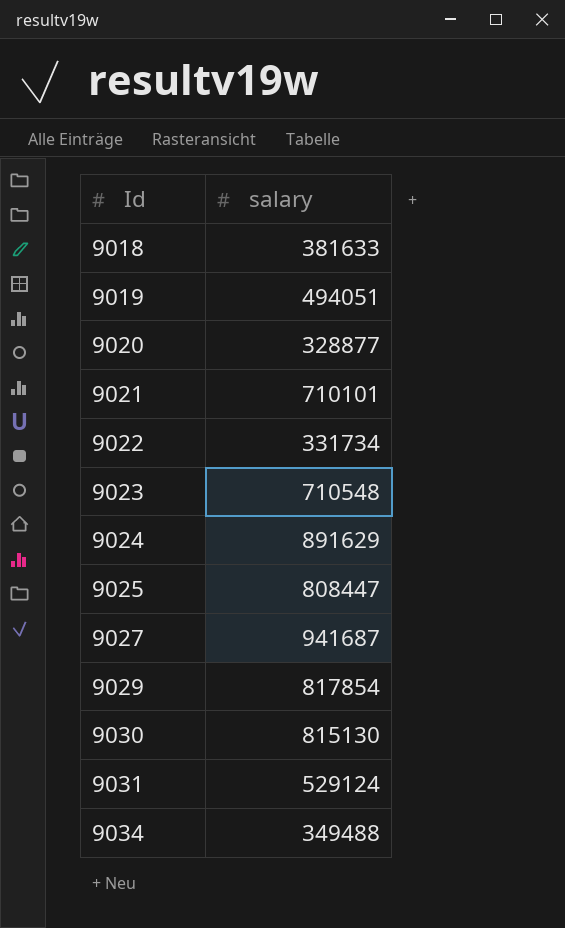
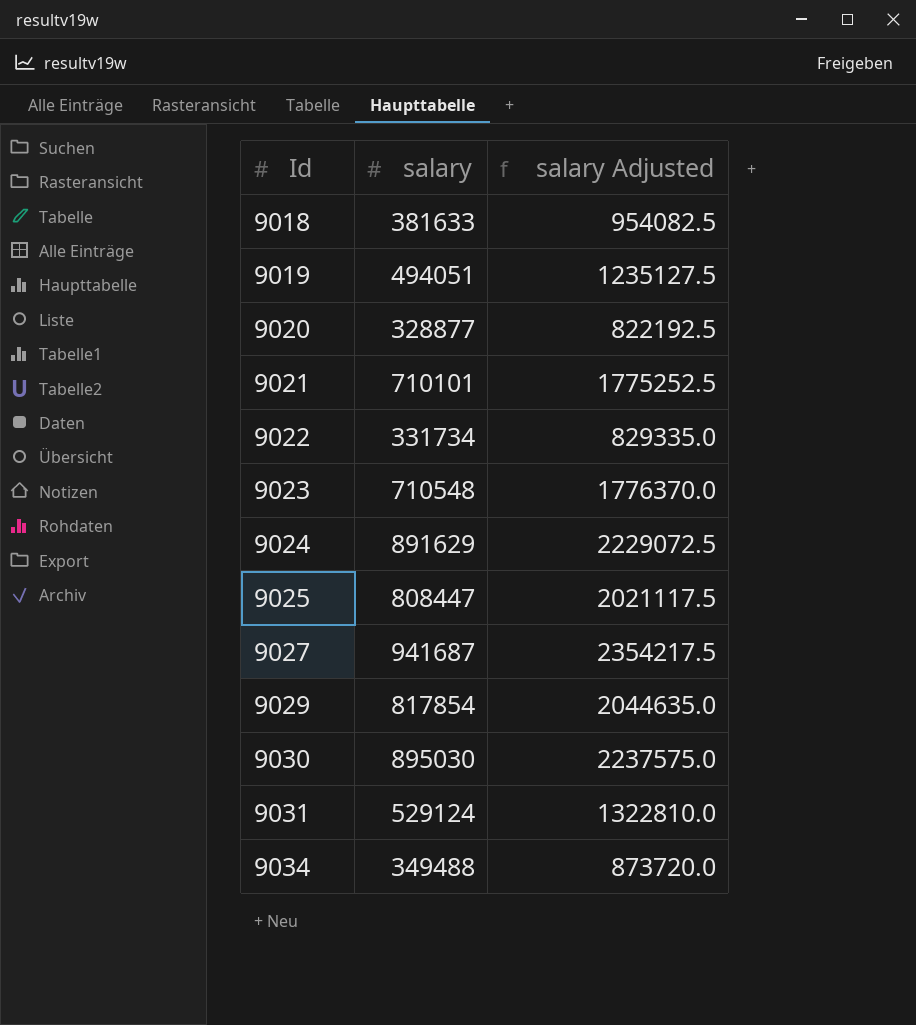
column salary Adjusted | formula: none -> [salary] * 2.5
9030 | salary: 815130 -> 895030

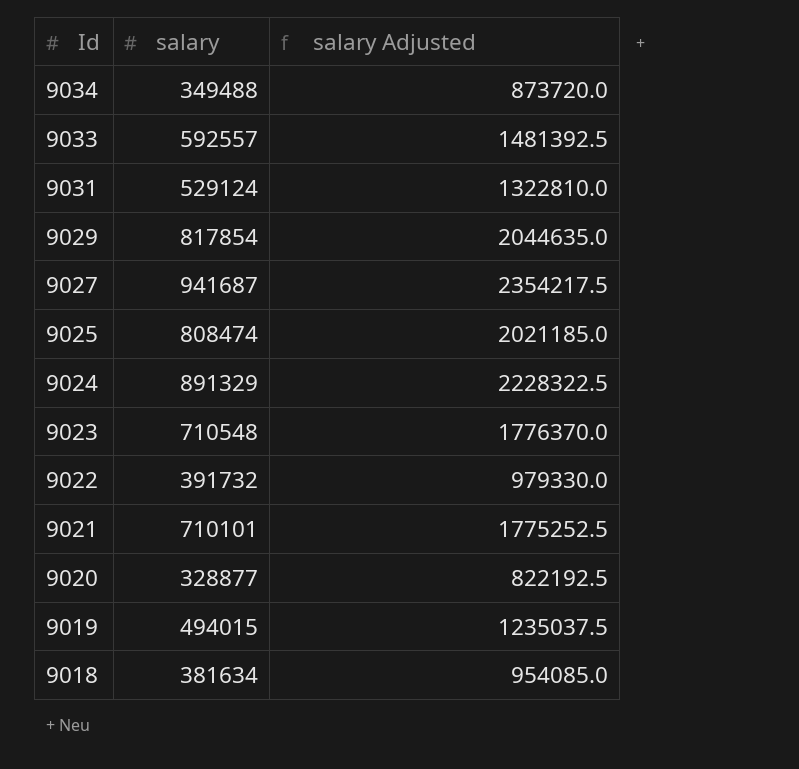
row order: Id ascending -> Id descending
row 9030: 895030 | 2237575.0 -> none
row 9033: none -> 592557 | 1481392.5
9025 | salary: 808447 -> 808474
9025 | salary Adjusted: 2021117.5 -> 2021185.0
9024 | salary: 891629 -> 891329
9024 | salary Adjusted: 2229072.5 -> 2228322.5
9022 | salary: 331734 -> 391732
9022 | salary Adjusted: 829335.0 -> 979330.0
9019 | salary: 494051 -> 494015
9019 | salary Adjusted: 1235127.5 -> 1235037.5
9018 | salary: 381633 -> 381634
9018 | salary Adjusted: 954082.5 -> 954085.0

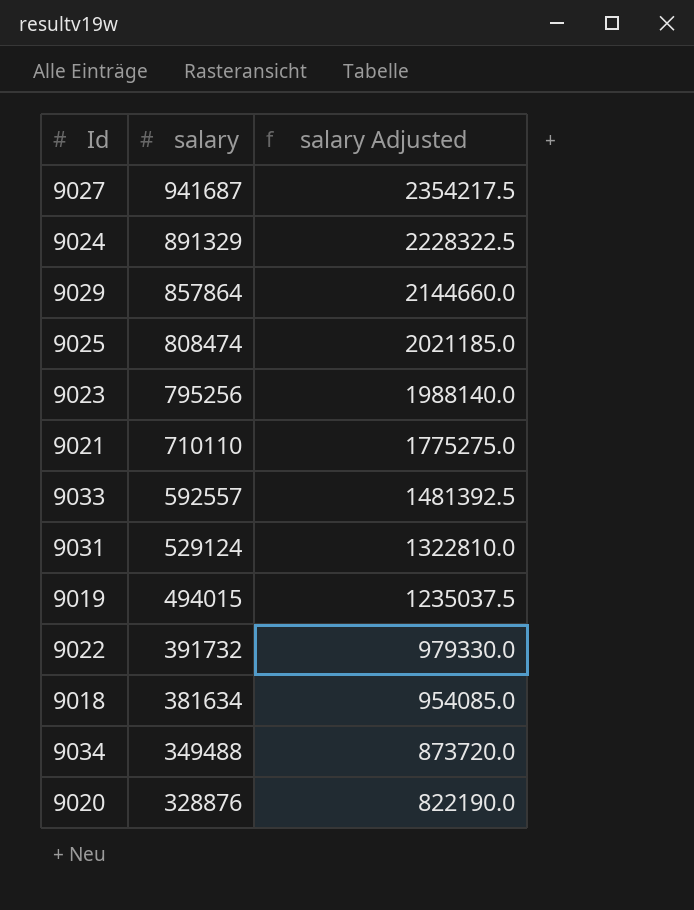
row order: Id descending -> salary descending
9029 | salary: 817854 -> 857864
9029 | salary Adjusted: 2044635.0 -> 2144660.0
9023 | salary: 710548 -> 795256
9023 | salary Adjusted: 1776370.0 -> 1988140.0
9021 | salary: 710101 -> 710110
9021 | salary Adjusted: 1775252.5 -> 1775275.0
9020 | salary: 328877 -> 328876
9020 | salary Adjusted: 822192.5 -> 822190.0

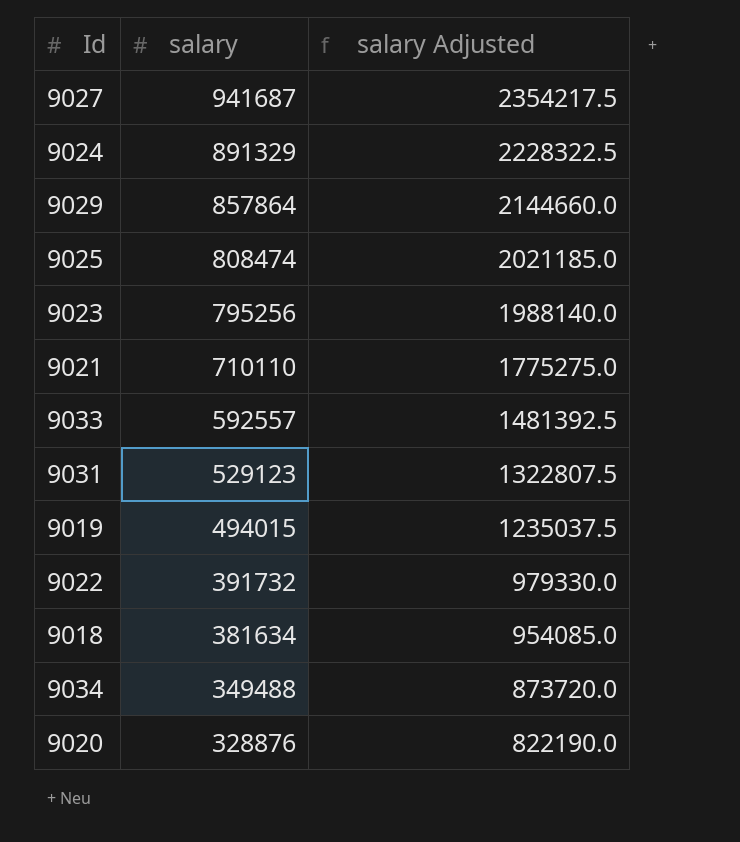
9031 | salary: 529124 -> 529123
9031 | salary Adjusted: 1322810.0 -> 1322807.5

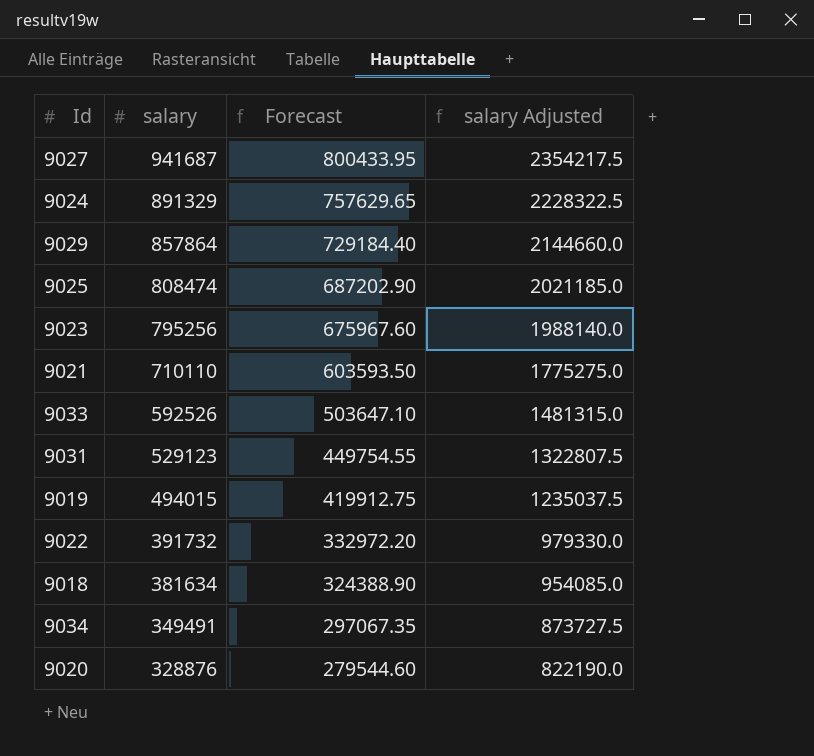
column Forecast | formula: none -> [salary] * 0.85
9033 | salary: 592557 -> 592526
9033 | salary Adjusted: 1481392.5 -> 1481315.0
9034 | salary: 349488 -> 349491
9034 | salary Adjusted: 873720.0 -> 873727.5

